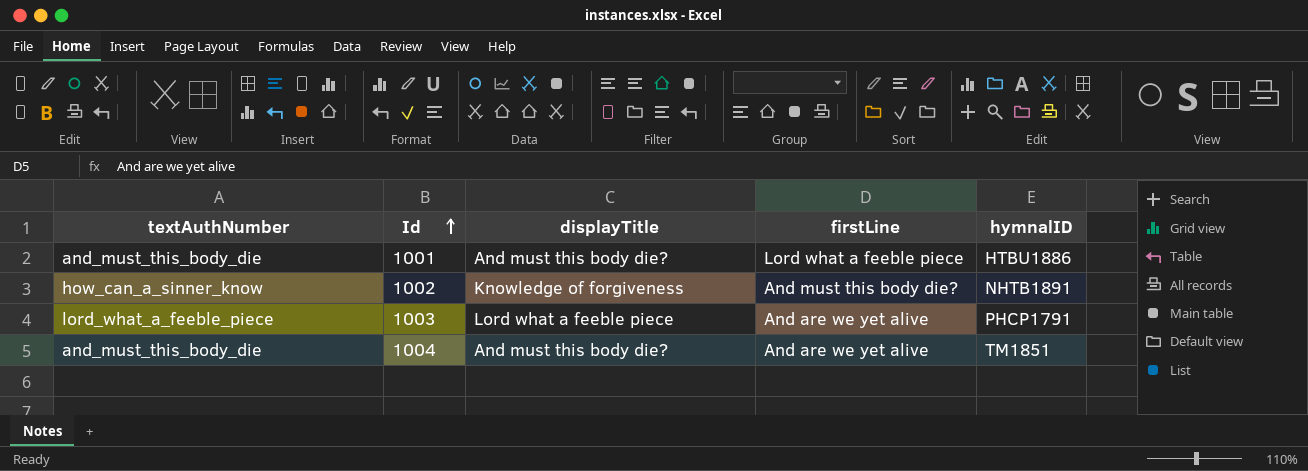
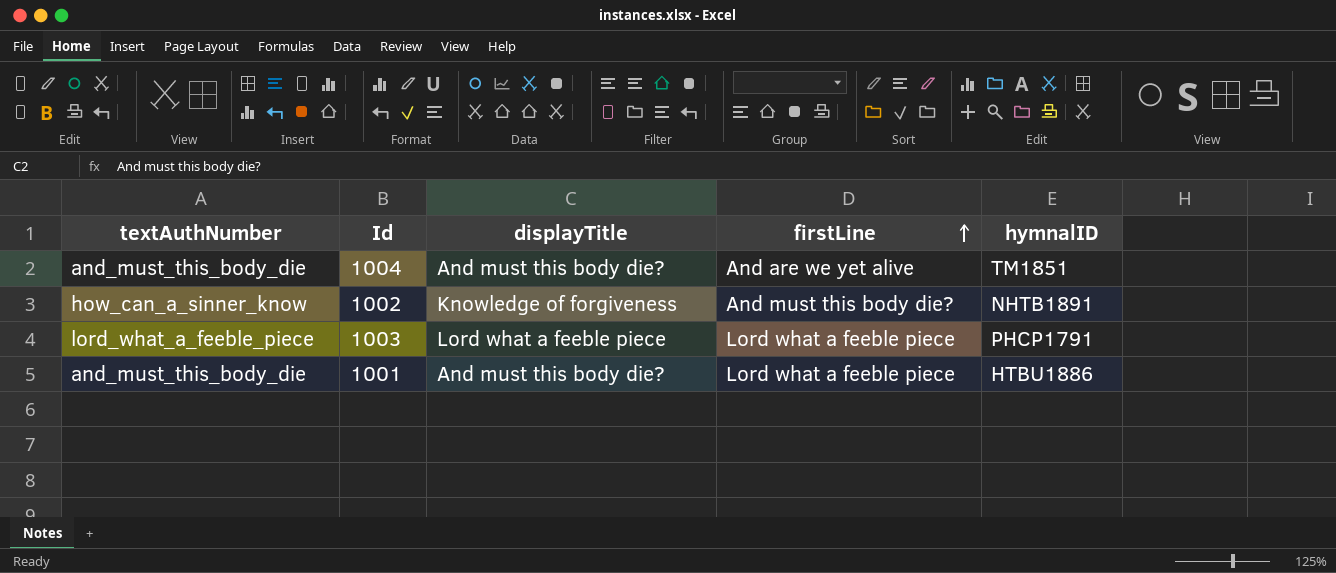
row order: Id ascending -> firstLine ascending
1003 | firstLine: And are we yet alive -> Lord what a feeble piece

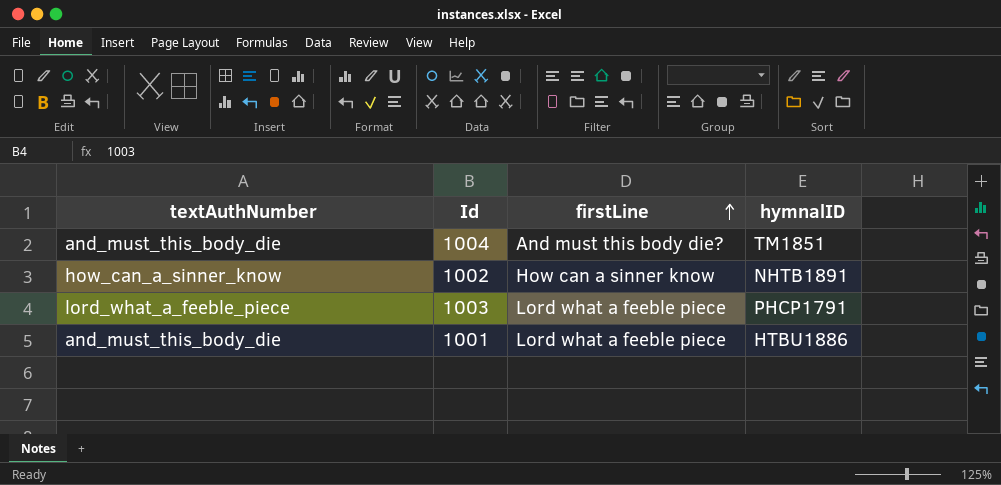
column displayTitle | position: 3 -> none
1004 | firstLine: And are we yet alive -> And must this body die?
1002 | firstLine: And must this body die? -> How can a sinner know

